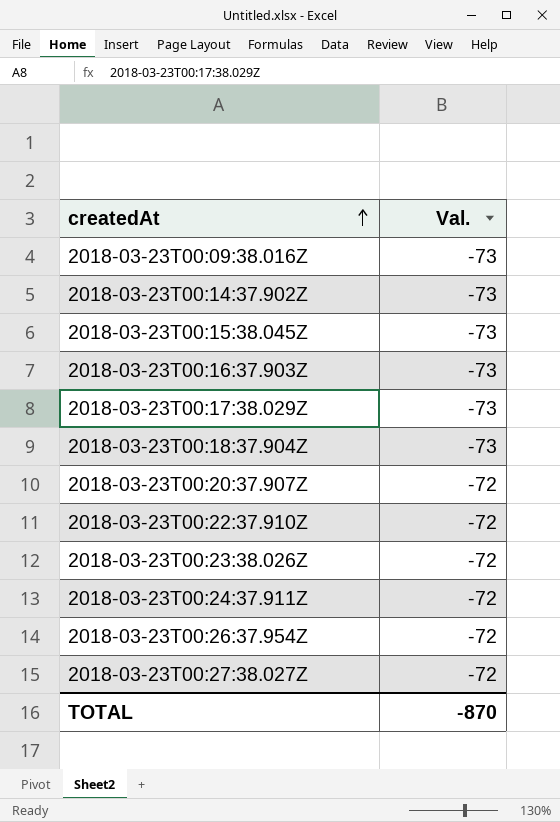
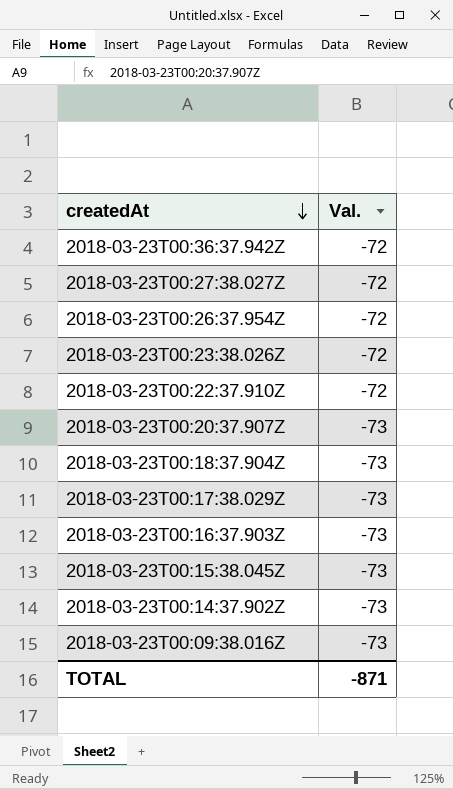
row order: createdAt ascending -> createdAt descending
row 2018-03-23T00:24:37.911Z: -72 -> none
row 2018-03-23T00:36:37.942Z: none -> -72
2018-03-23T00:20:37.907Z | Val.: -72 -> -73
TOTAL | Val.: -870 -> -871

